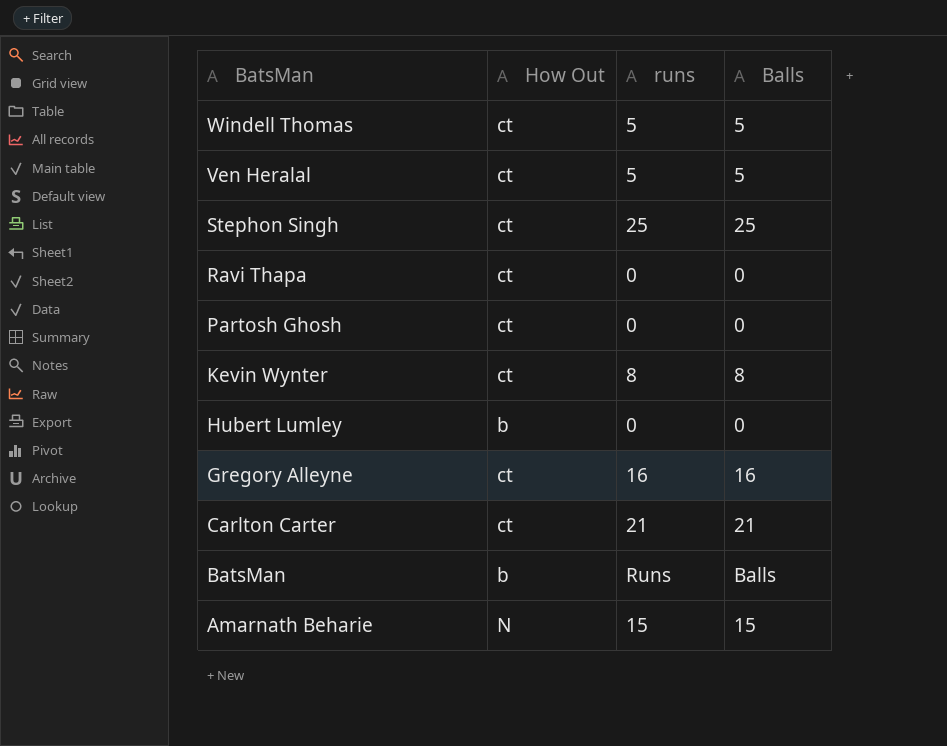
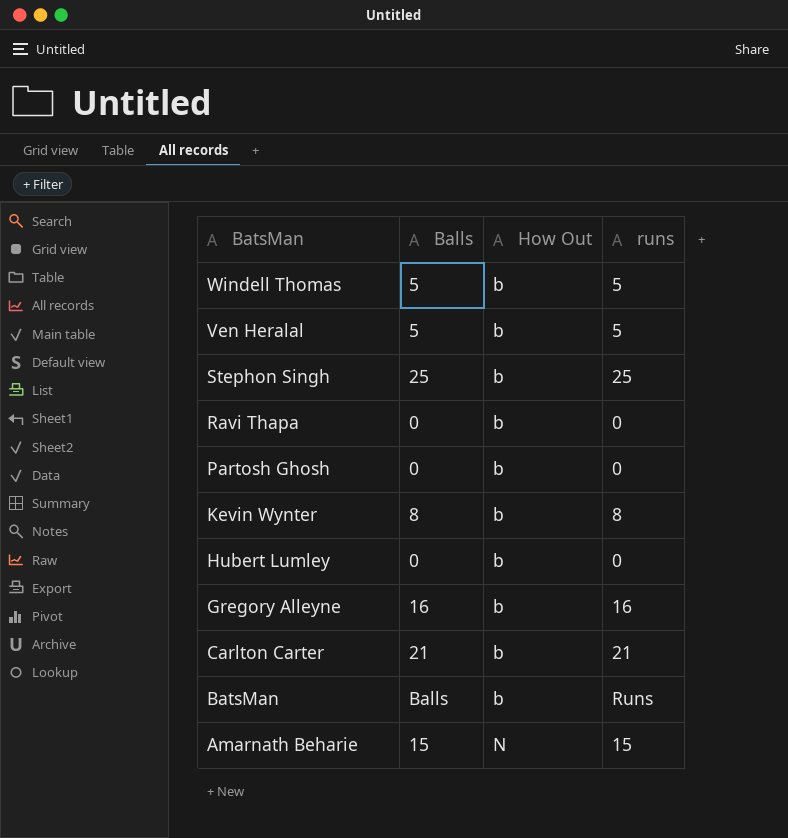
column Balls | position: 4 -> 2
Windell Thomas | How Out: ct -> b
Ven Heralal | How Out: ct -> b
Stephon Singh | How Out: ct -> b
Ravi Thapa | How Out: ct -> b
Partosh Ghosh | How Out: ct -> b
Kevin Wynter | How Out: ct -> b
Gregory Alleyne | How Out: ct -> b
Carlton Carter | How Out: ct -> b

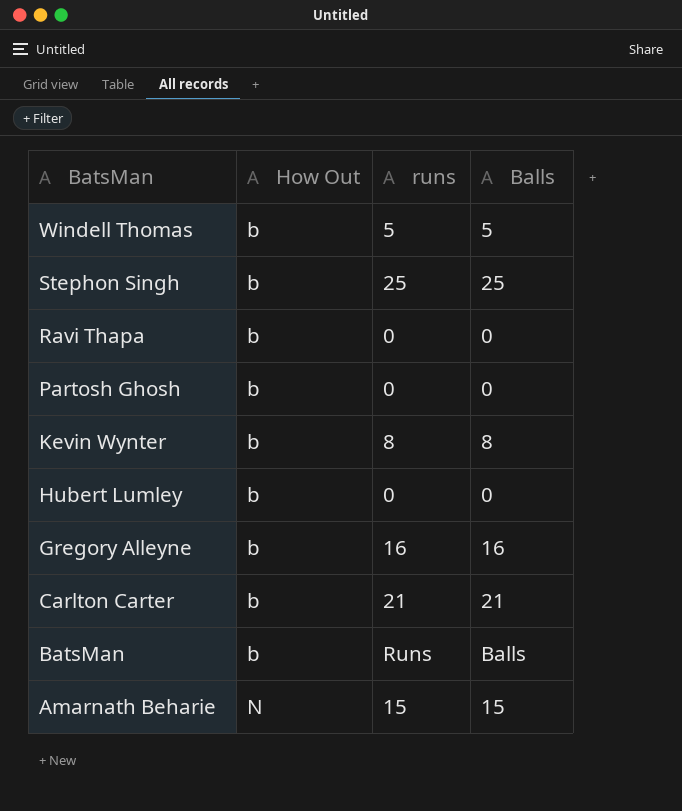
column Balls | position: 2 -> 4
row Ven Heralal: 5 | b | 5 -> none

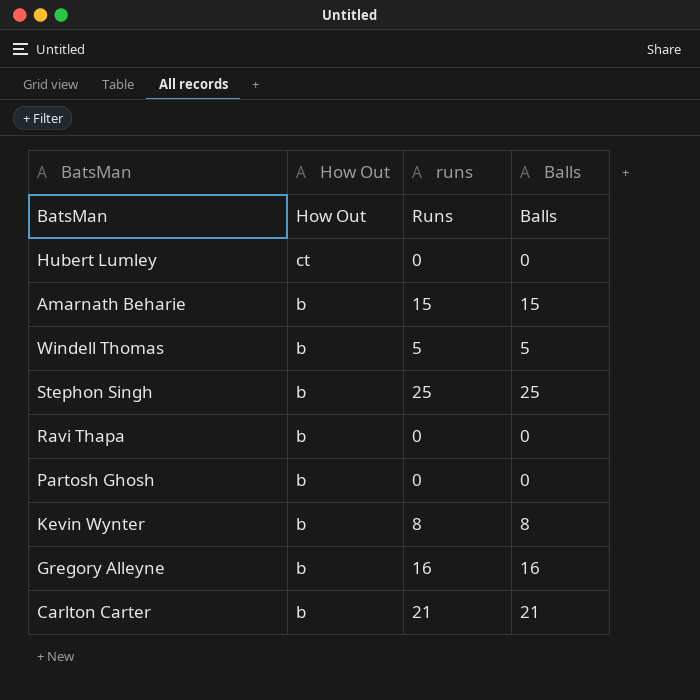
row order: BatsMan descending -> How Out descending
BatsMan | How Out: b -> How Out
Hubert Lumley | How Out: b -> ct
Amarnath Beharie | How Out: N -> b

